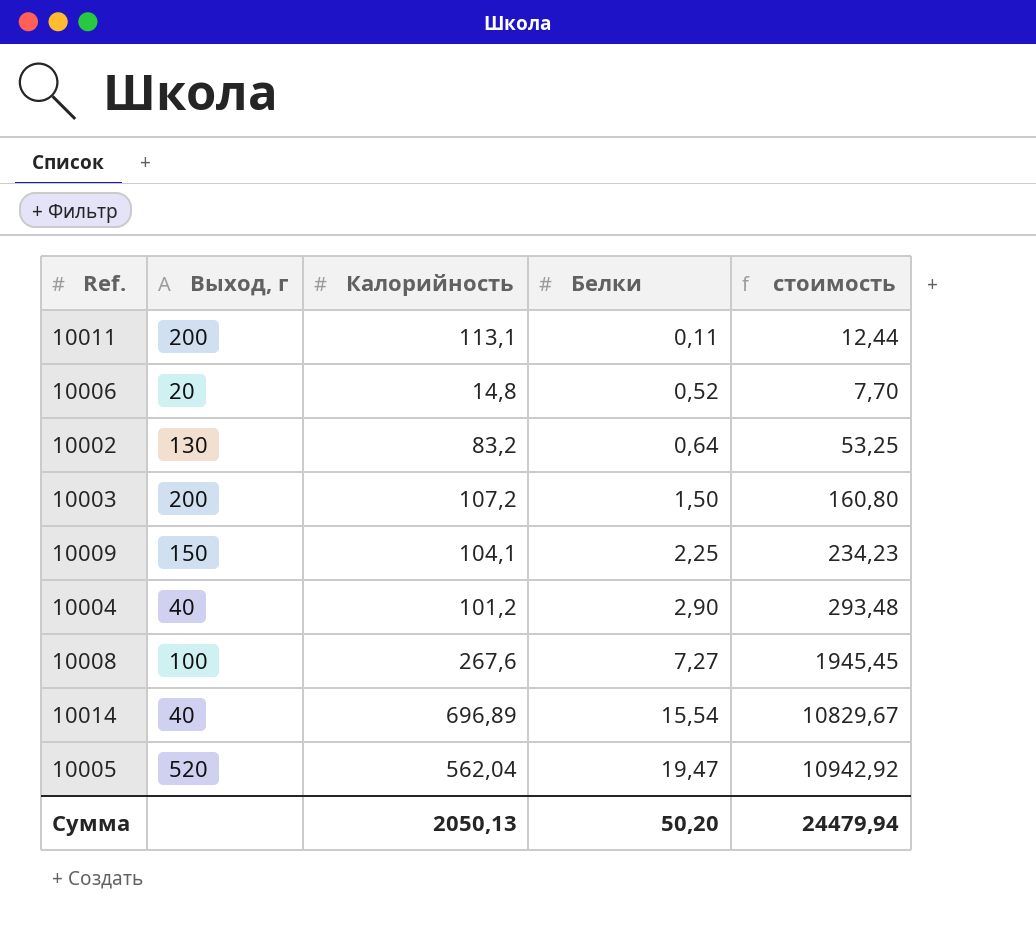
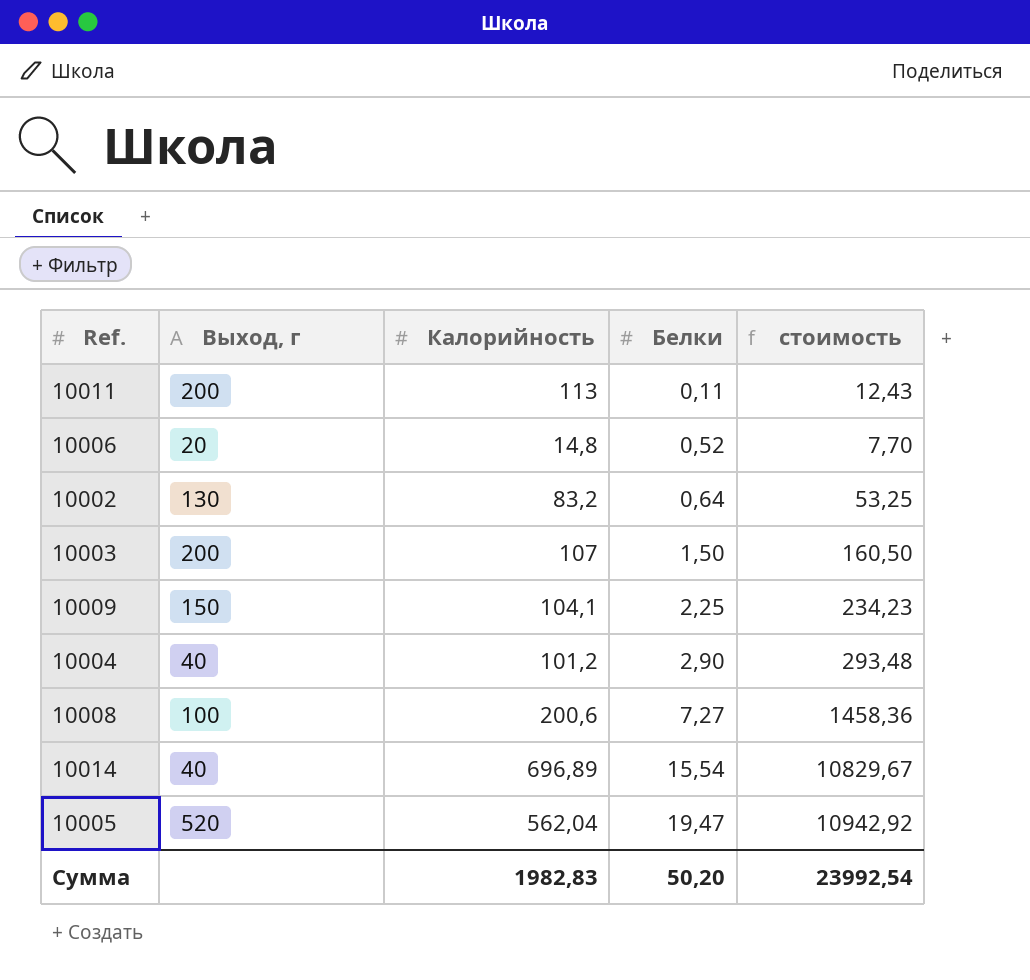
10011 | Калорийность: 113,1 -> 113
10011 | стоимость: 12,44 -> 12,43
10003 | Калорийность: 107,2 -> 107
10003 | стоимость: 160,80 -> 160,50
10008 | Калорийность: 267,6 -> 200,6
10008 | стоимость: 1945,45 -> 1458,36
Сумма | Калорийность: 2050,13 -> 1982,83
Сумма | стоимость: 24479,94 -> 23992,54

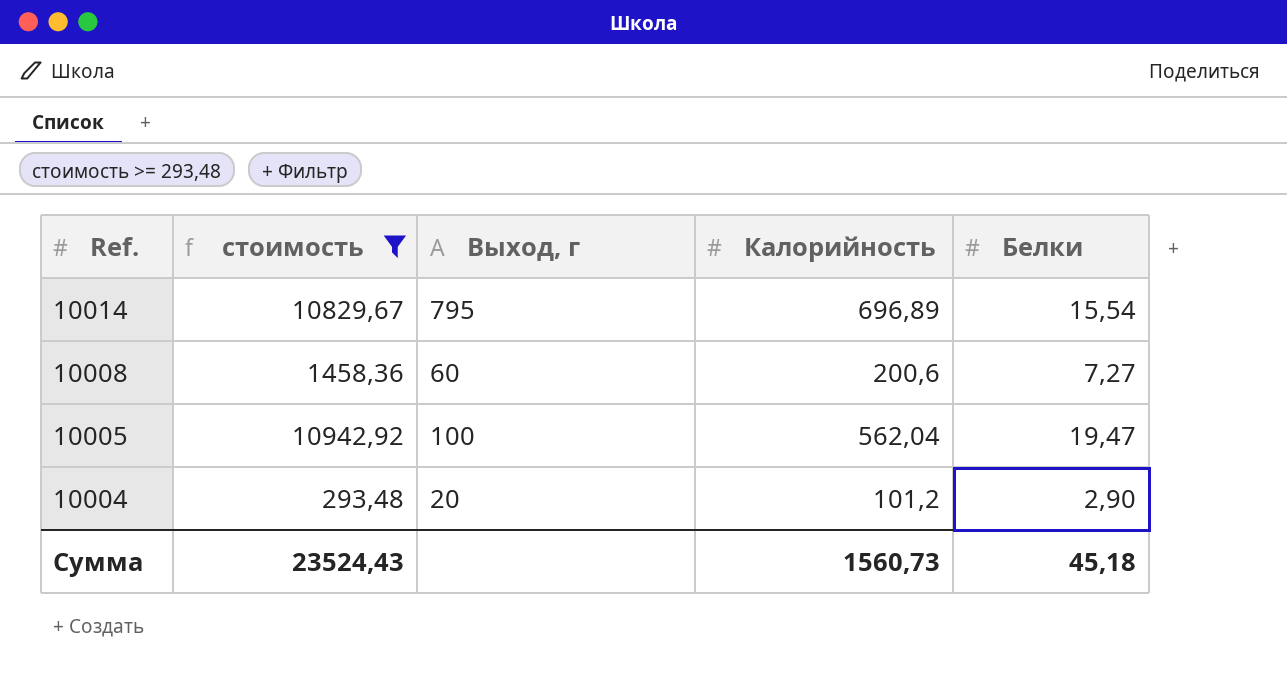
filter: none -> стоимость >= 293,48
row order: Белки ascending -> Ref. descending
column стоимость | position: 5 -> 2
10014 | Выход, г: 40 -> 795
10008 | Выход, г: 100 -> 60
10005 | Выход, г: 520 -> 100
10004 | Выход, г: 40 -> 20
Сумма | стоимость: 23992,54 -> 23524,43
Сумма | Калорийность: 1982,83 -> 1560,73
Сумма | Белки: 50,20 -> 45,18

